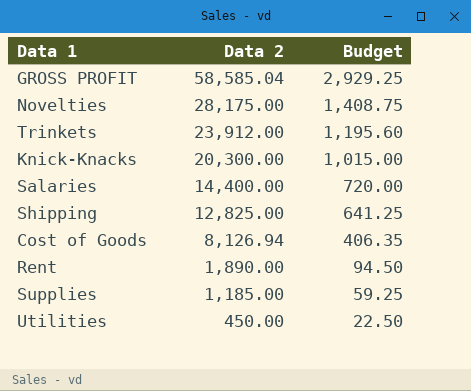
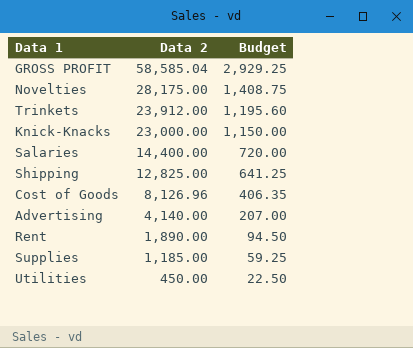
Knick-Knacks | Data 2: 20,300.00 -> 23,000.00
Knick-Knacks | Budget: 1,015.00 -> 1,150.00
Cost of Goods | Data 2: 8,126.94 -> 8,126.96
row Advertising: none -> 4,140.00 | 207.00

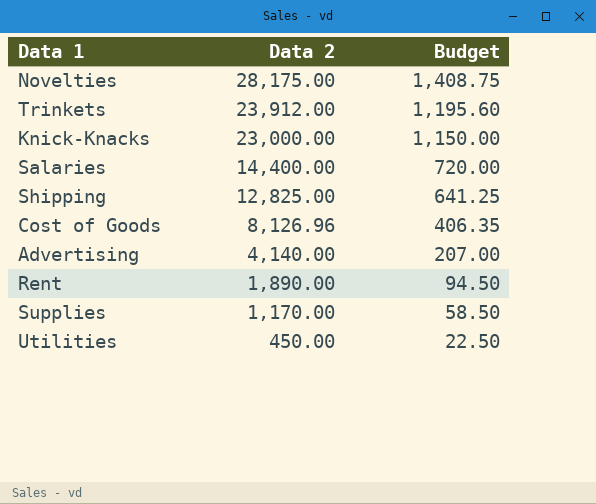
row GROSS PROFIT: 58,585.04 | 2,929.25 -> none
Supplies | Data 2: 1,185.00 -> 1,170.00
Supplies | Budget: 59.25 -> 58.50

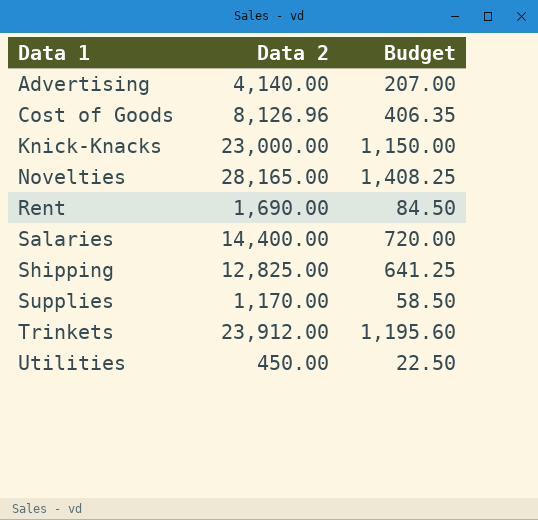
row order: Data 2 descending -> Data 1 ascending
Novelties | Data 2: 28,175.00 -> 28,165.00
Novelties | Budget: 1,408.75 -> 1,408.25
Rent | Data 2: 1,890.00 -> 1,690.00
Rent | Budget: 94.50 -> 84.50

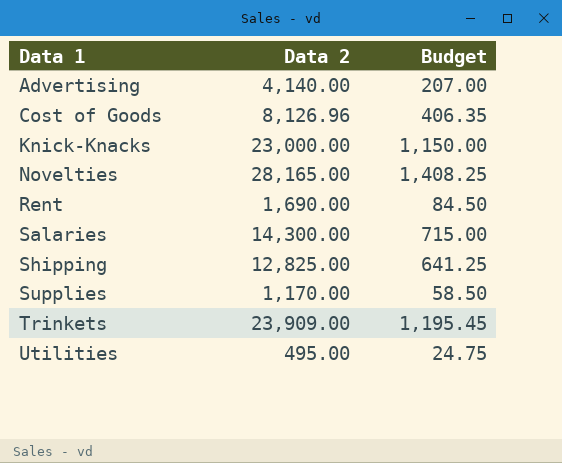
Salaries | Data 2: 14,400.00 -> 14,300.00
Salaries | Budget: 720.00 -> 715.00
Trinkets | Data 2: 23,912.00 -> 23,909.00
Trinkets | Budget: 1,195.60 -> 1,195.45
Utilities | Data 2: 450.00 -> 495.00
Utilities | Budget: 22.50 -> 24.75

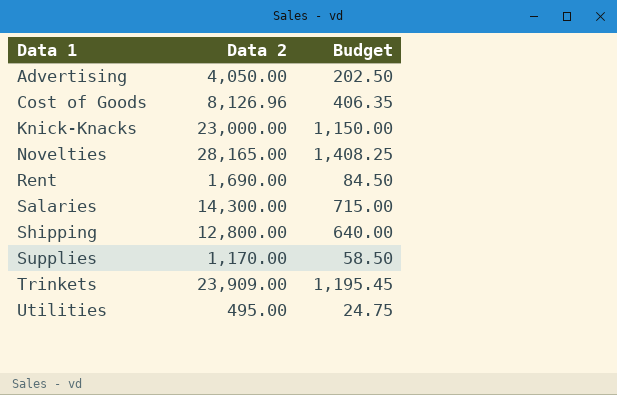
Advertising | Data 2: 4,140.00 -> 4,050.00
Advertising | Budget: 207.00 -> 202.50
Shipping | Data 2: 12,825.00 -> 12,800.00
Shipping | Budget: 641.25 -> 640.00

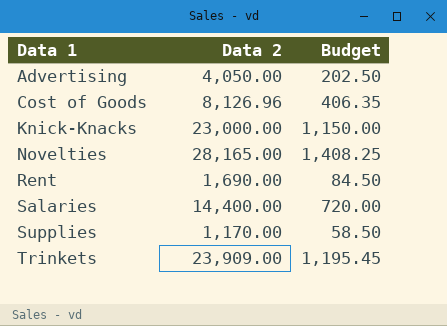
row Shipping: 12,800.00 | 640.00 -> none
row Utilities: 495.00 | 24.75 -> none
Salaries | Data 2: 14,300.00 -> 14,400.00
Salaries | Budget: 715.00 -> 720.00

